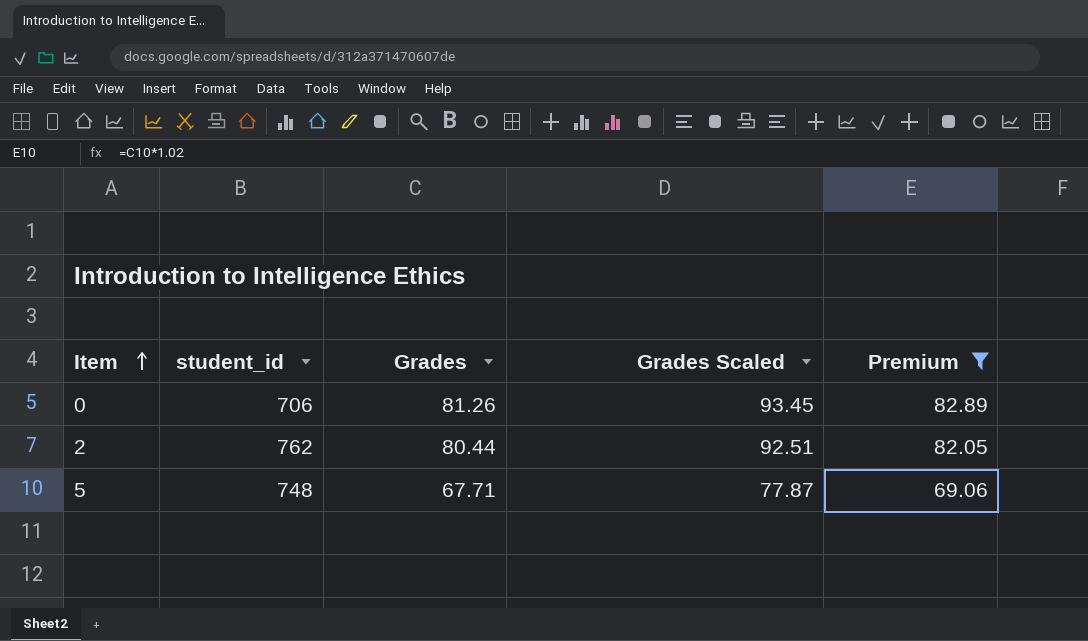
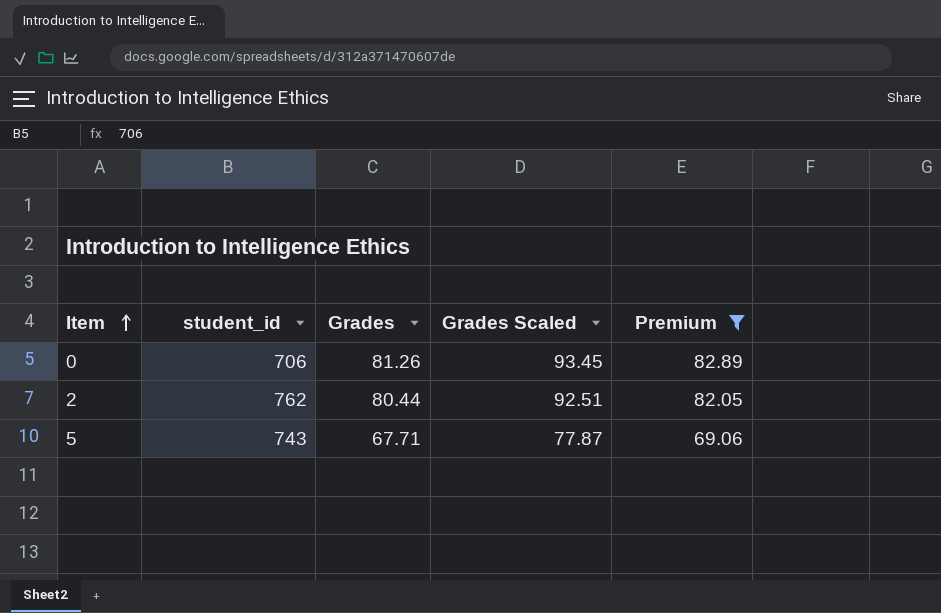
5 | student_id: 748 -> 743

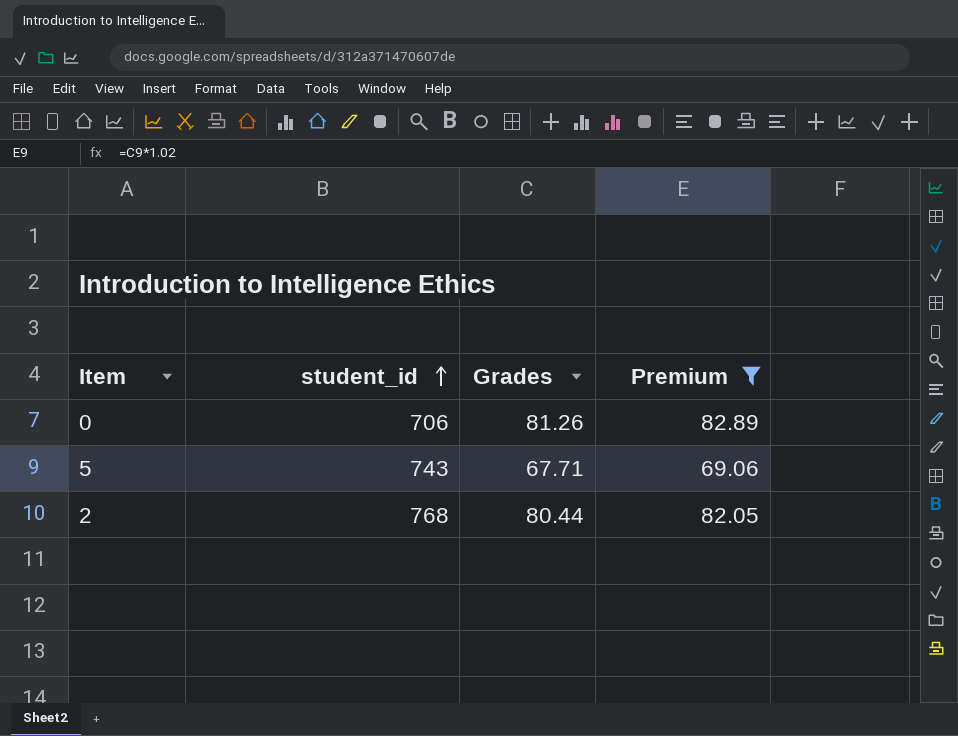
row order: Item ascending -> student_id ascending
column Grades Scaled | formula: [Grades] * 1.15 -> none
2 | student_id: 762 -> 768

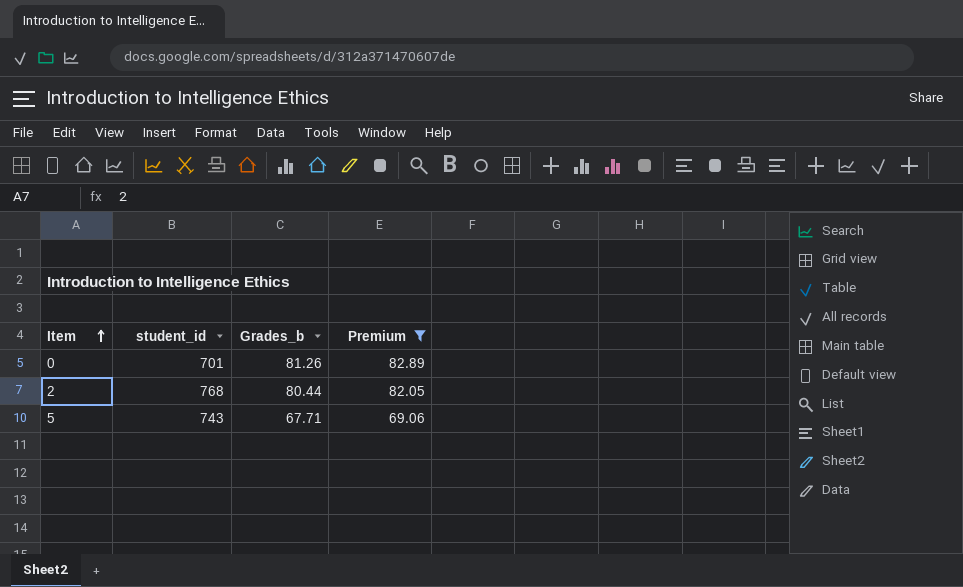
row order: student_id ascending -> Item ascending
column name: Grades -> Grades_b
0 | student_id: 706 -> 701

